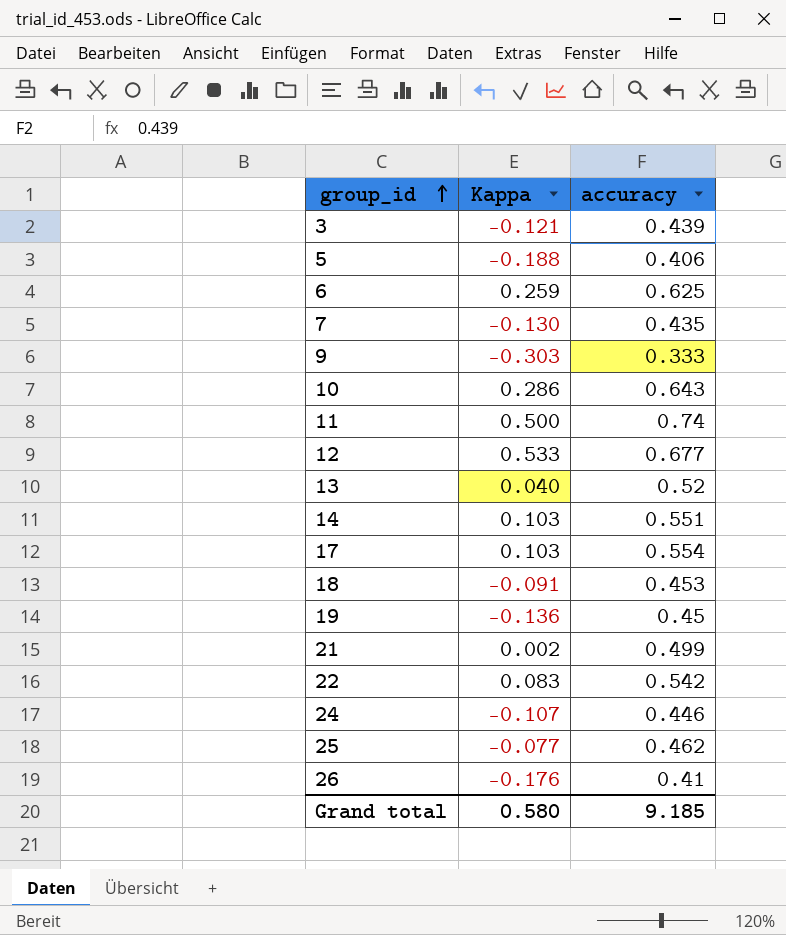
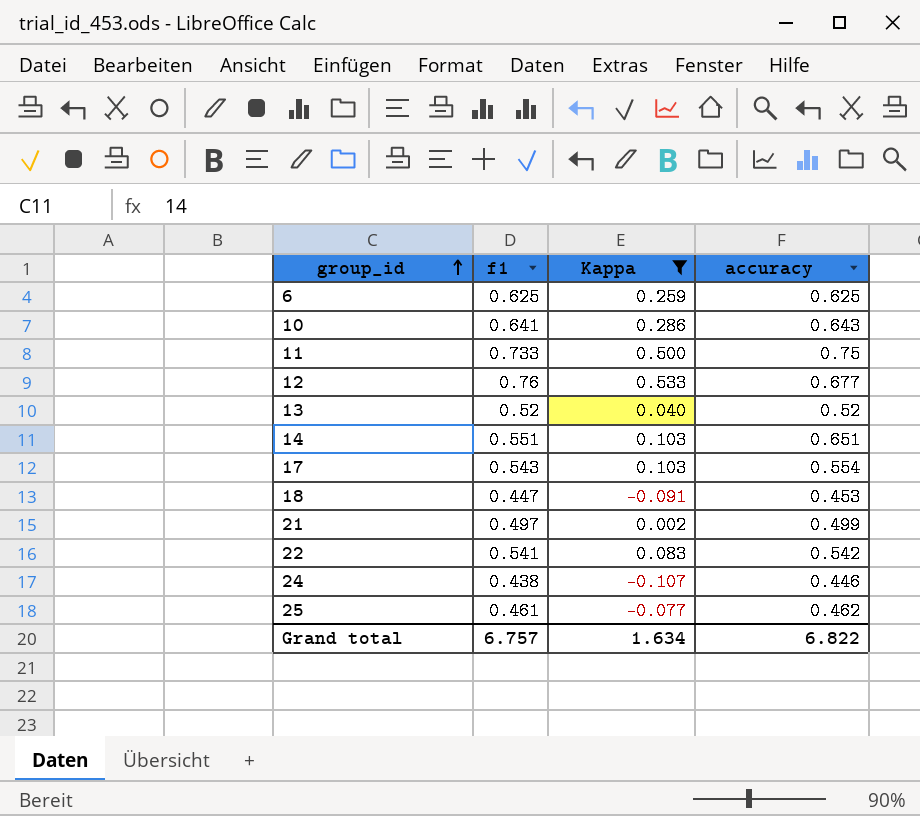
filter: none -> Kappa >= -0.107
column f1 | position: none -> 2
11 | accuracy: 0.74 -> 0.75
14 | accuracy: 0.551 -> 0.651
Grand total | Kappa: 0.580 -> 1.634
Grand total | accuracy: 9.185 -> 6.822

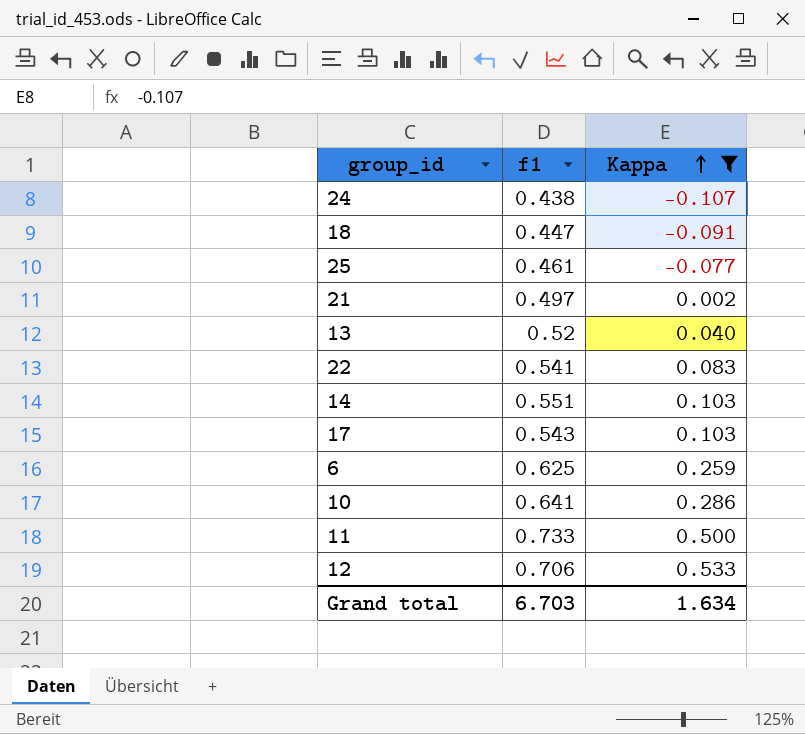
row order: group_id ascending -> Kappa ascending
column accuracy | position: 4 -> none
12 | f1: 0.76 -> 0.706
Grand total | f1: 6.757 -> 6.703

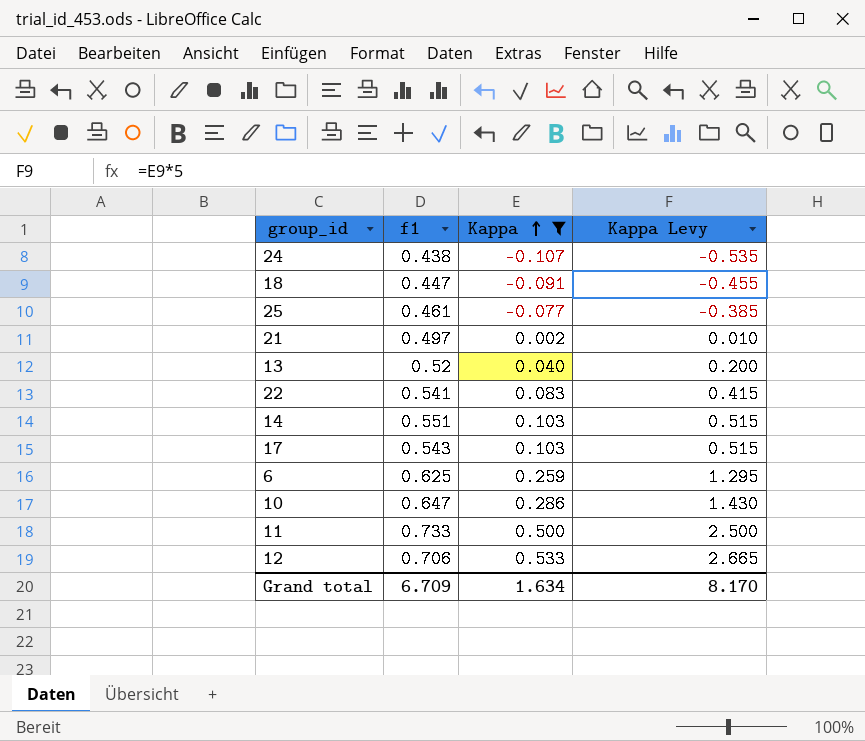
column Kappa Levy | formula: none -> [Kappa] * 5
10 | f1: 0.641 -> 0.647
Grand total | f1: 6.703 -> 6.709

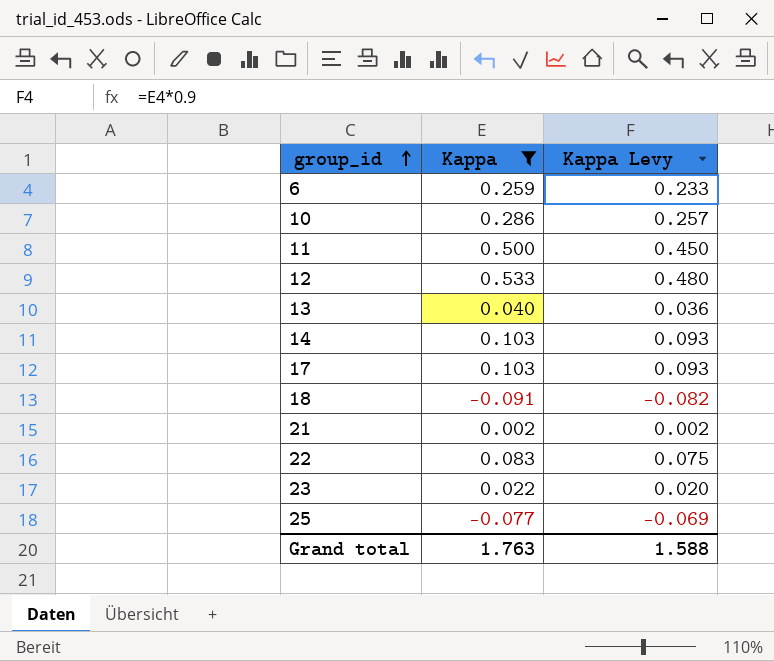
row order: Kappa ascending -> group_id ascending
column f1 | position: 2 -> none
column Kappa Levy | formula: [Kappa] * 5 -> [Kappa] * 0.9
row 24: 0.438 | -0.107 | -0.535 -> none
row 23: none -> 0.022 | 0.020
Grand total | Kappa: 1.634 -> 1.763
Grand total | Kappa Levy: 8.170 -> 1.588

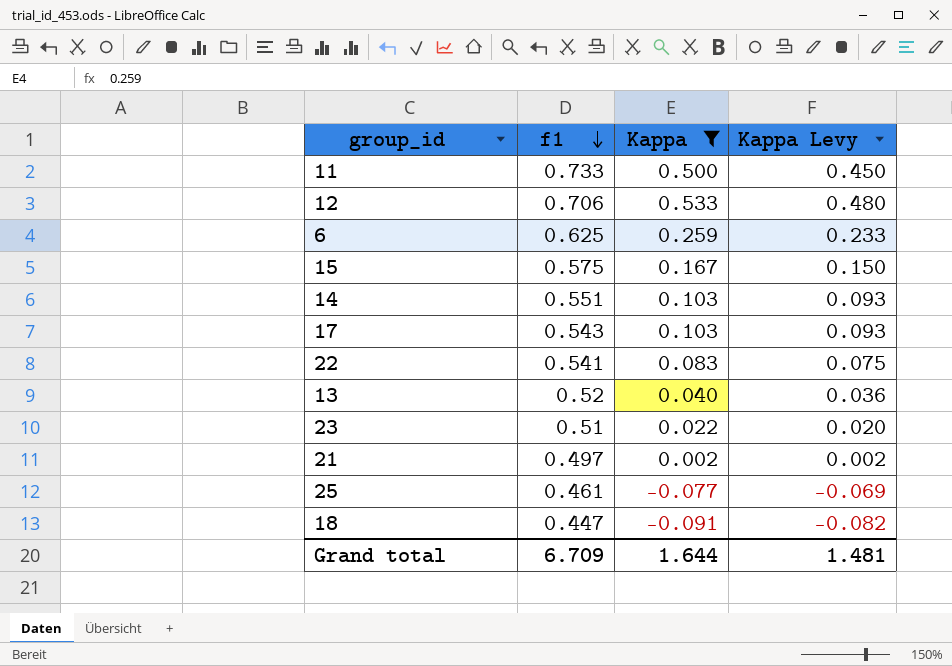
row order: group_id ascending -> f1 descending
column f1 | position: none -> 2
row 10: 0.286 | 0.257 -> none
row 15: none -> 0.575 | 0.167 | 0.150
Grand total | Kappa: 1.763 -> 1.644
Grand total | Kappa Levy: 1.588 -> 1.481

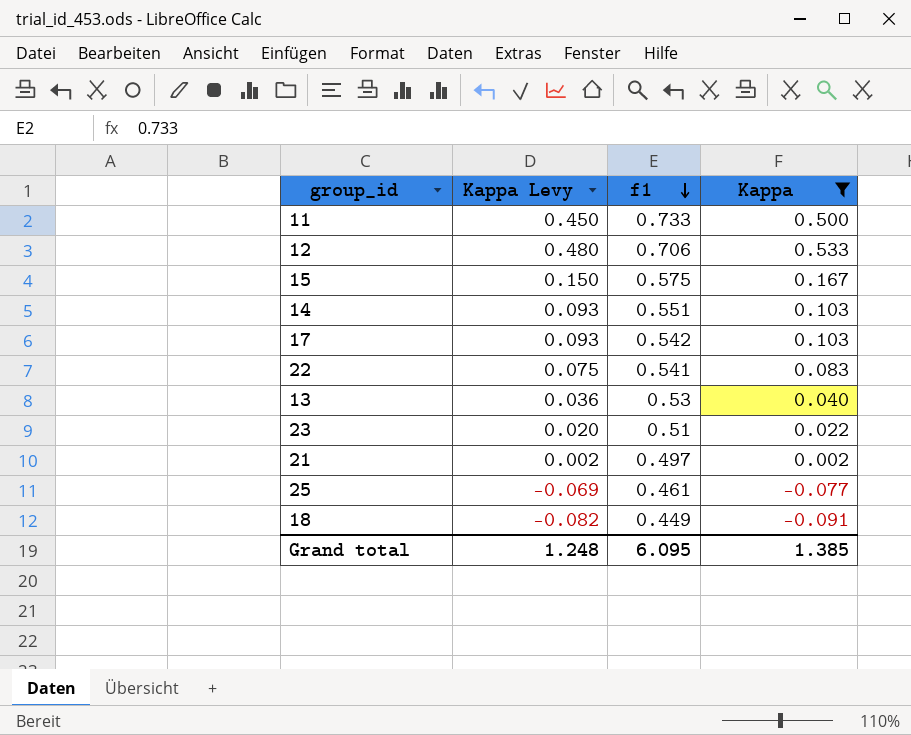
column Kappa Levy | position: 4 -> 2
row 6: 0.625 | 0.259 | 0.233 -> none
17 | f1: 0.543 -> 0.542
13 | f1: 0.52 -> 0.53
18 | f1: 0.447 -> 0.449
Grand total | Kappa Levy: 1.481 -> 1.248
Grand total | f1: 6.709 -> 6.095
Grand total | Kappa: 1.644 -> 1.385

